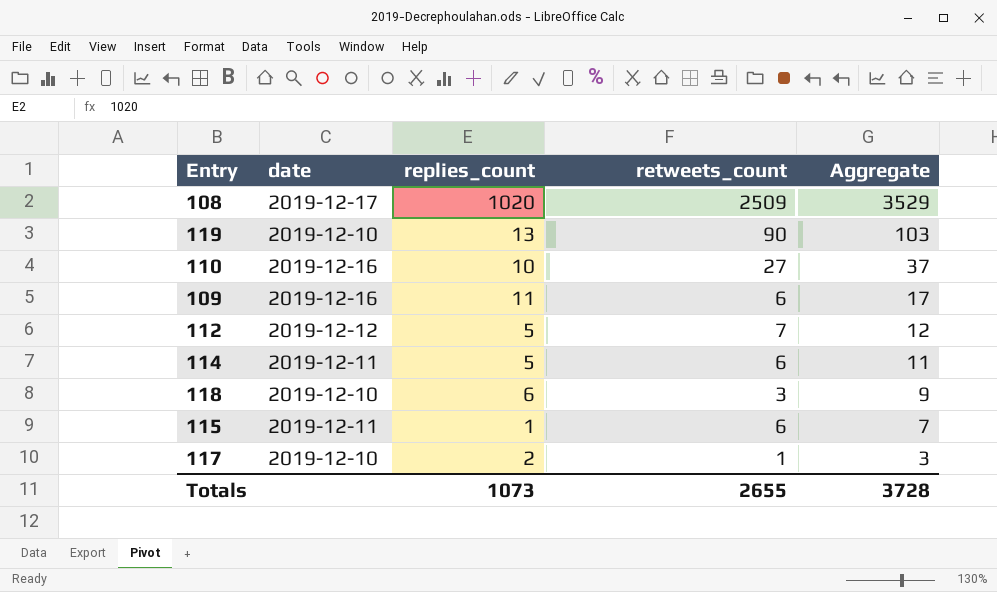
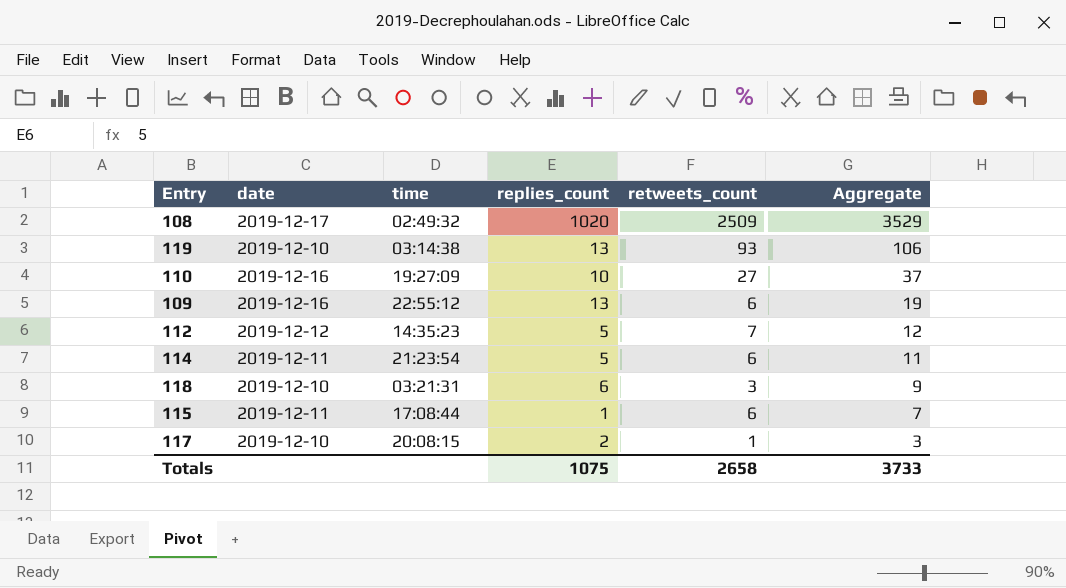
column time | position: none -> 3
119 | retweets_count: 90 -> 93
119 | Aggregate: 103 -> 106
109 | replies_count: 11 -> 13
109 | Aggregate: 17 -> 19
Totals | replies_count: 1073 -> 1075
Totals | retweets_count: 2655 -> 2658
Totals | Aggregate: 3728 -> 3733

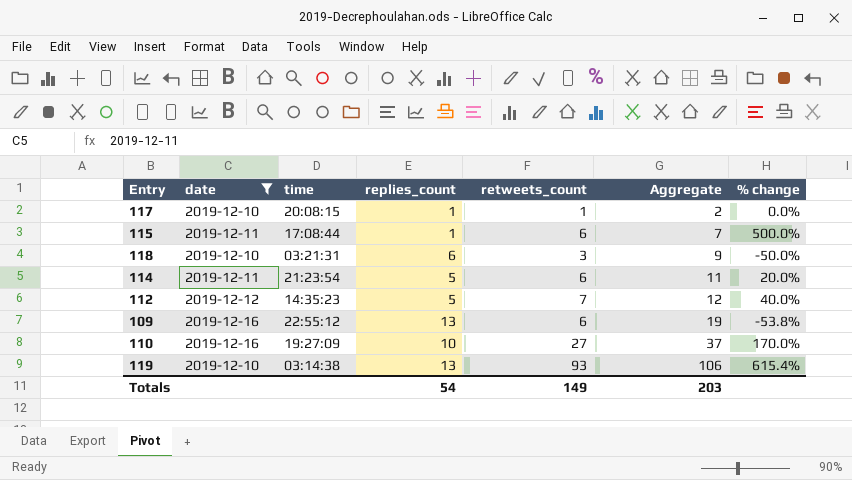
filter: none -> date != 2019-12-17
row order: Aggregate descending -> Aggregate ascending
column % change | formula: none -> ([retweets_count] - [replies_count]) / [replies_count]
117 | replies_count: 2 -> 1
117 | Aggregate: 3 -> 2
Totals | replies_count: 1075 -> 54
Totals | retweets_count: 2658 -> 149
Totals | Aggregate: 3733 -> 203

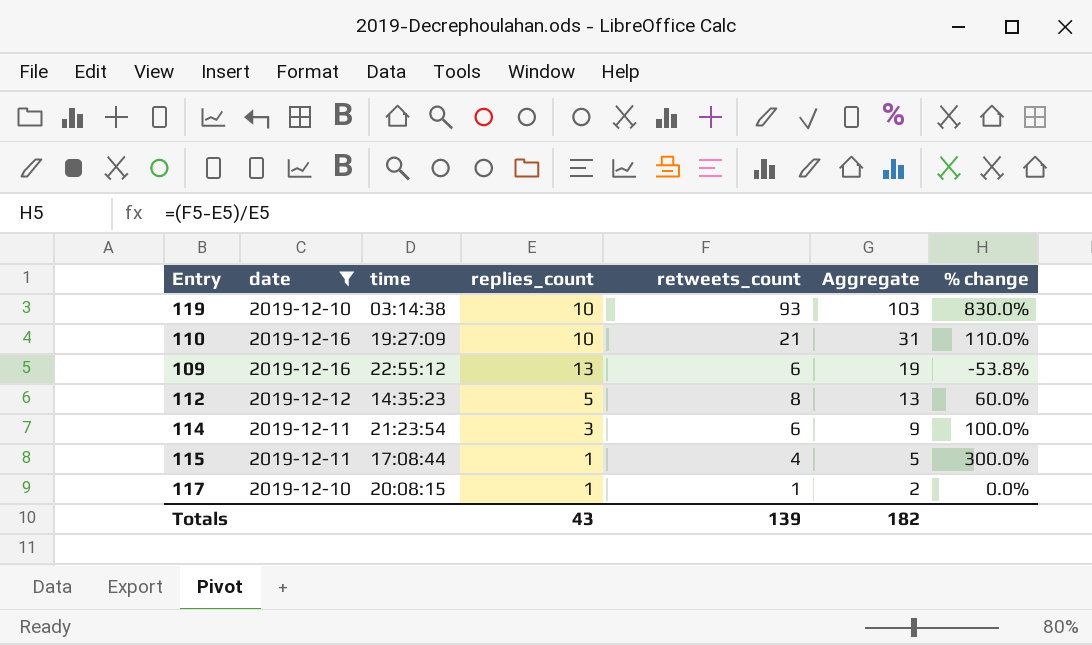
row order: Aggregate ascending -> Aggregate descending
row 118: 2019-12-10 | 03:21:31 | 6 | 3 | 9 | -50.0% -> none
119 | replies_count: 13 -> 10
119 | Aggregate: 106 -> 103
119 | % change: 615.4% -> 830.0%
110 | retweets_count: 27 -> 21
110 | Aggregate: 37 -> 31
110 | % change: 170.0% -> 110.0%
112 | retweets_count: 7 -> 8
112 | Aggregate: 12 -> 13
112 | % change: 40.0% -> 60.0%
114 | replies_count: 5 -> 3
114 | Aggregate: 11 -> 9
114 | % change: 20.0% -> 100.0%
115 | retweets_count: 6 -> 4
115 | Aggregate: 7 -> 5
115 | % change: 500.0% -> 300.0%
Totals | replies_count: 54 -> 43
Totals | retweets_count: 149 -> 139
Totals | Aggregate: 203 -> 182

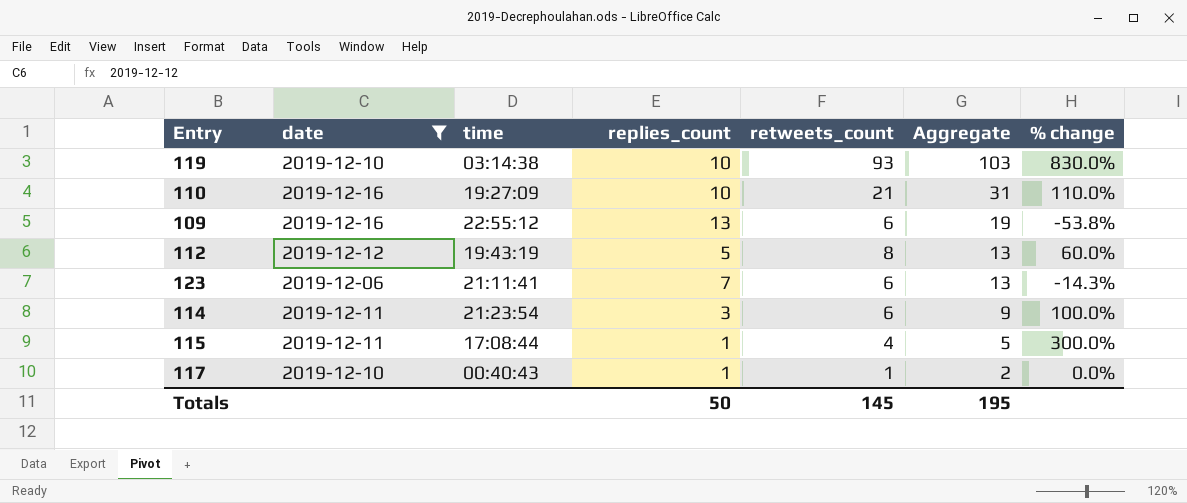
112 | time: 14:35:23 -> 19:43:19
row 123: none -> 2019-12-06 | 21:11:41 | 7 | 6 | 13 | -14.3%
117 | time: 20:08:15 -> 00:40:43
Totals | replies_count: 43 -> 50
Totals | retweets_count: 139 -> 145
Totals | Aggregate: 182 -> 195

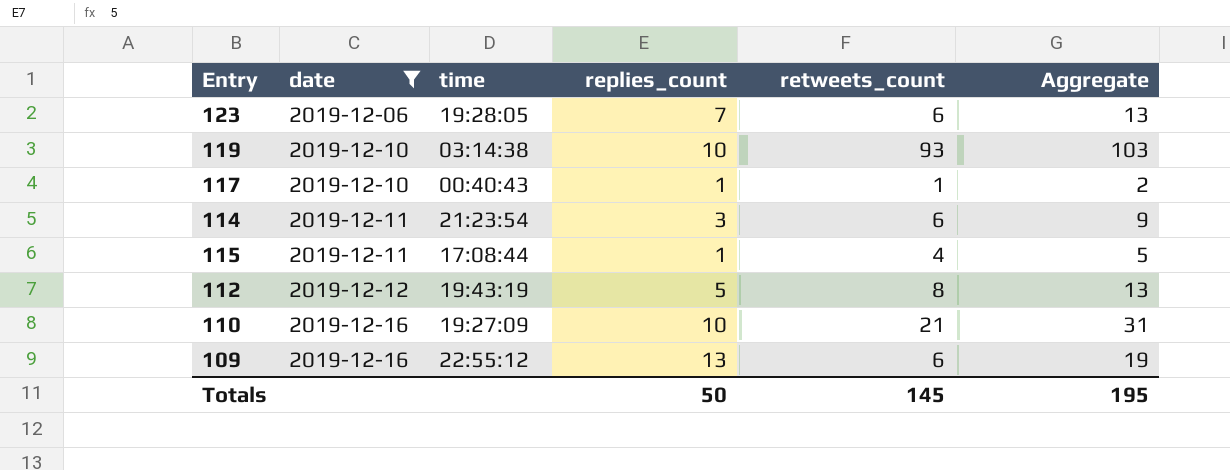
row order: Aggregate descending -> date ascending
column % change | formula: ([retweets_count] - [replies_count]) / [replies_count] -> none
123 | time: 21:11:41 -> 19:28:05

